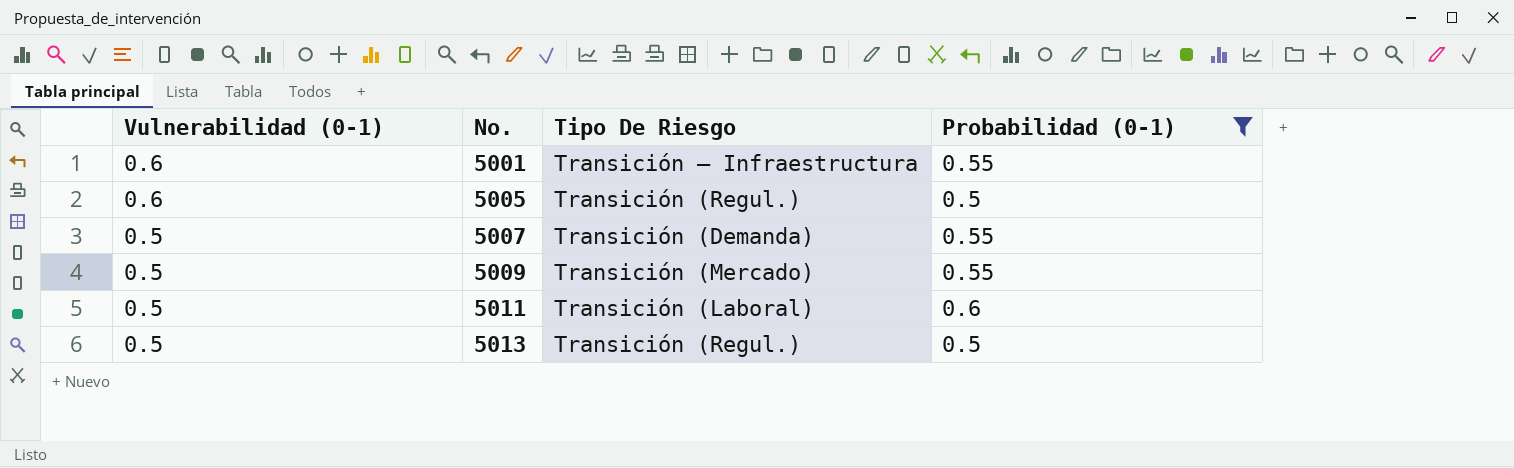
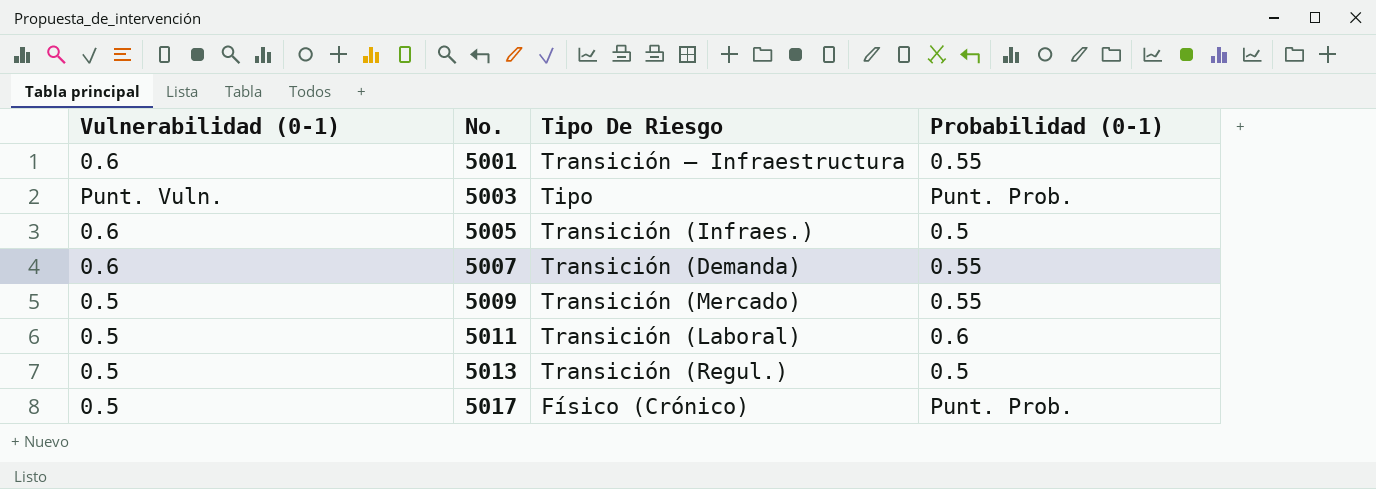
filter: Probabilidad (0-1) != Punt. Prob. -> none
5005 | Tipo De Riesgo: Transición (Regul.) -> Transición (Infraes.)
5007 | Vulnerabilidad (0-1): 0.5 -> 0.6

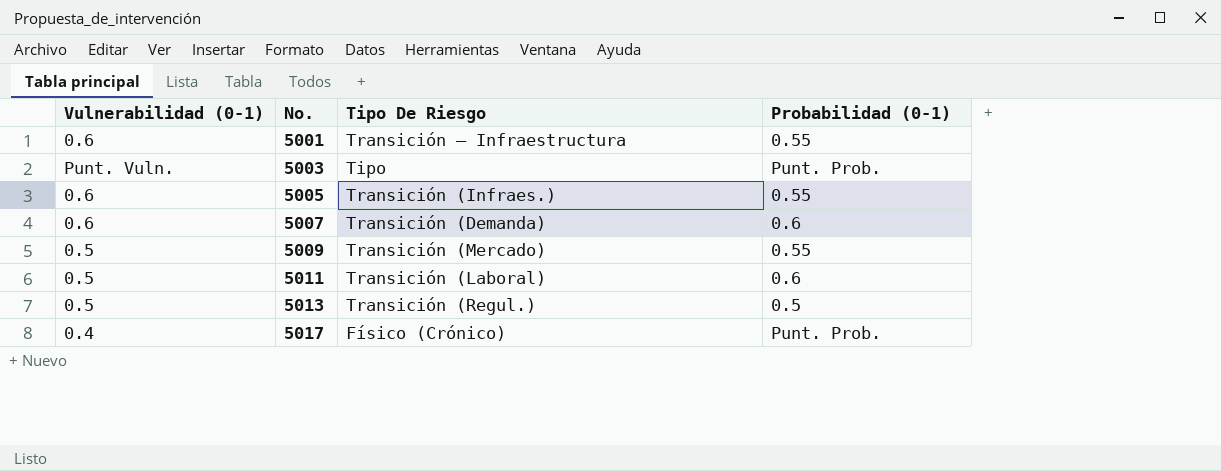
5005 | Probabilidad (0-1): 0.5 -> 0.55
5007 | Probabilidad (0-1): 0.55 -> 0.6
5017 | Vulnerabilidad (0-1): 0.5 -> 0.4

